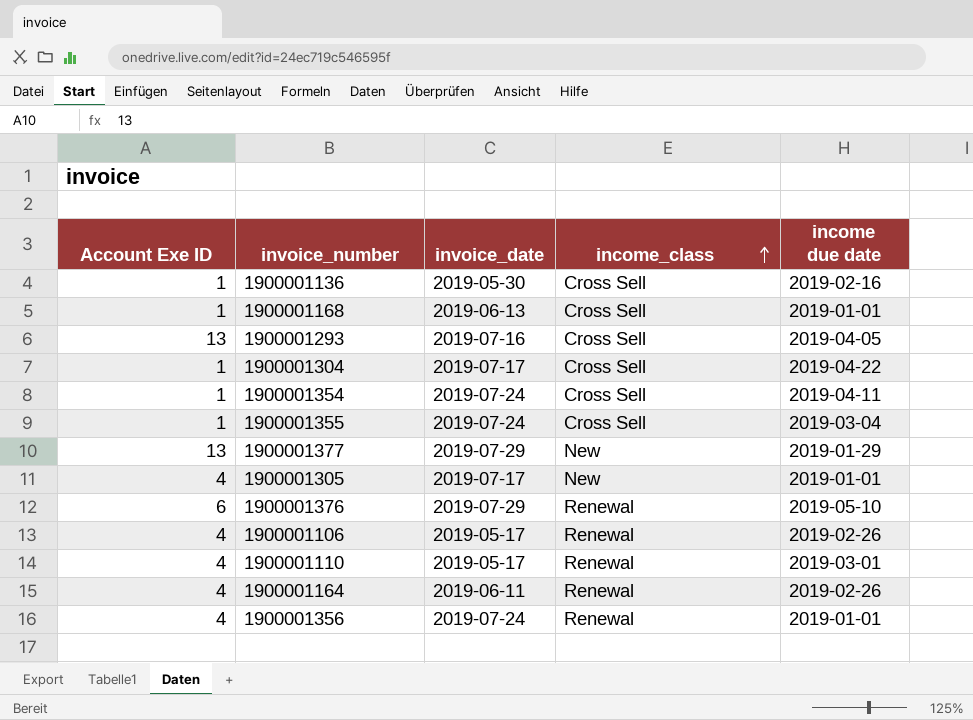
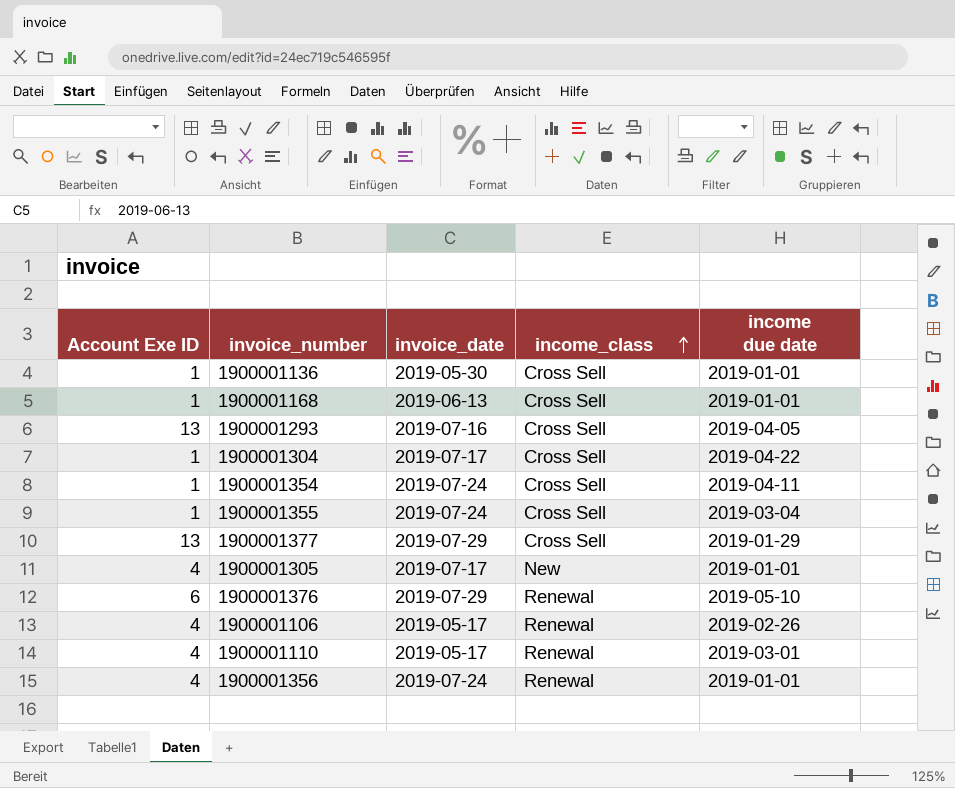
row 1900001164: 4 | 2019-06-11 | Renewal | 2019-02-26 -> none
1900001136 | income due date: 2019-02-16 -> 2019-01-01
1900001377 | income_class: New -> Cross Sell

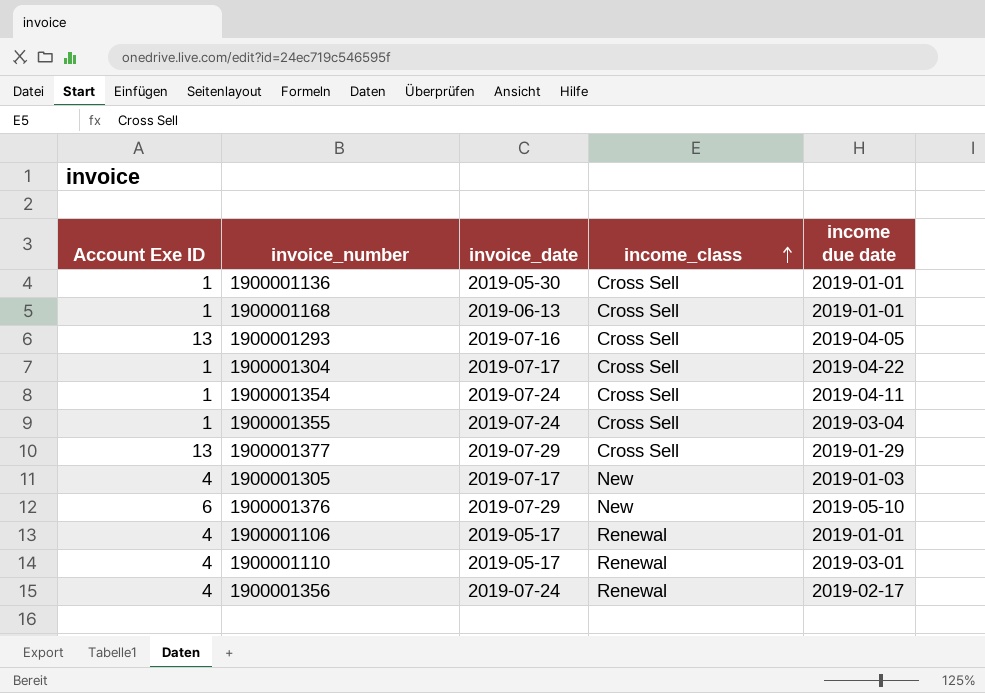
1900001305 | income due date: 2019-01-01 -> 2019-01-03
1900001376 | income_class: Renewal -> New
1900001106 | income due date: 2019-02-26 -> 2019-01-01
1900001356 | income due date: 2019-01-01 -> 2019-02-17

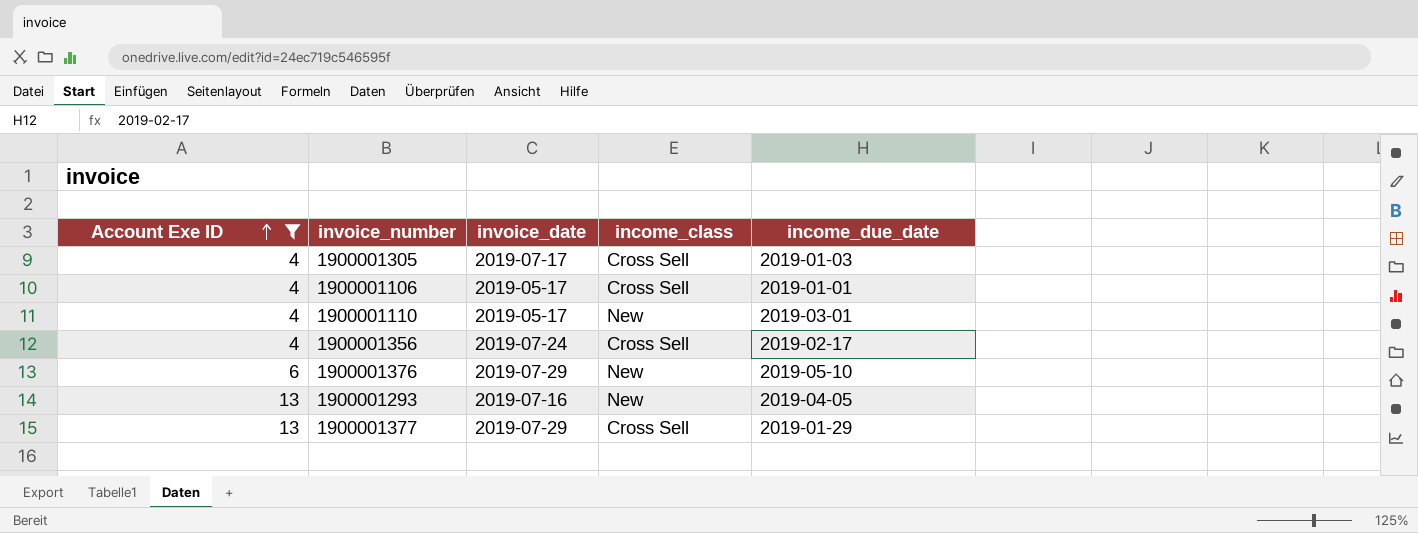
filter: none -> Account Exe ID != 1
row order: income_class ascending -> Account Exe ID ascending
column name: income due date -> income_due_date
1900001305 | income_class: New -> Cross Sell
1900001106 | income_class: Renewal -> Cross Sell
1900001110 | income_class: Renewal -> New
1900001356 | income_class: Renewal -> Cross Sell
1900001293 | income_class: Cross Sell -> New

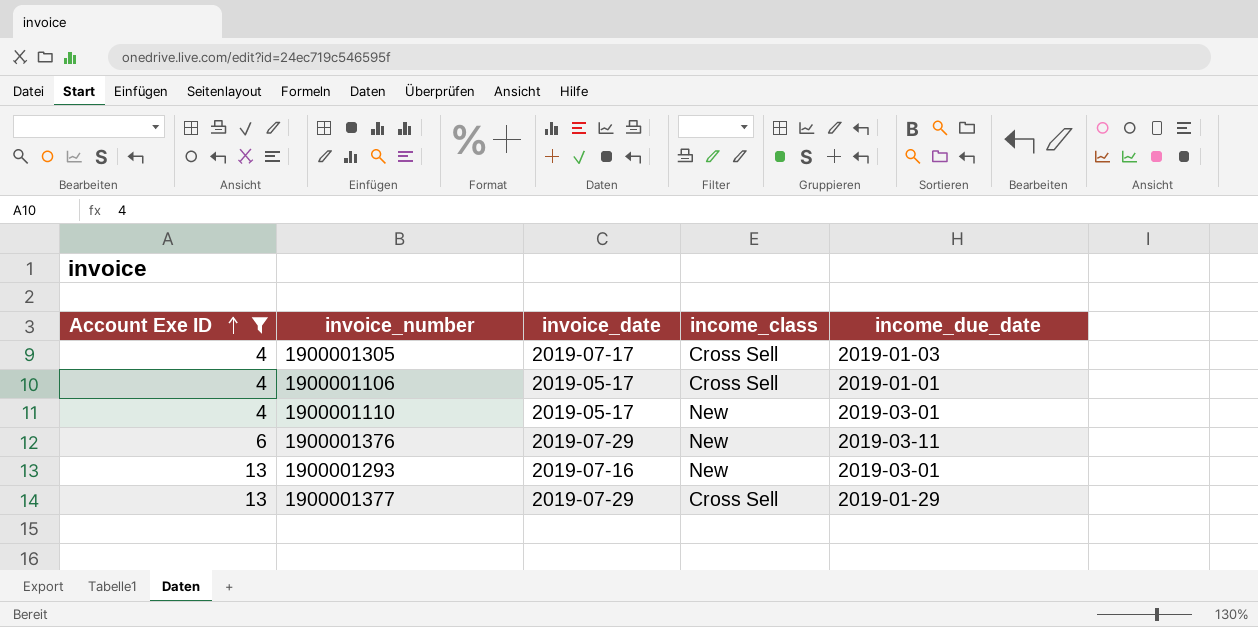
row 1900001356: 4 | 2019-07-24 | Cross Sell | 2019-02-17 -> none
1900001376 | income_due_date: 2019-05-10 -> 2019-03-11
1900001293 | income_due_date: 2019-04-05 -> 2019-03-01

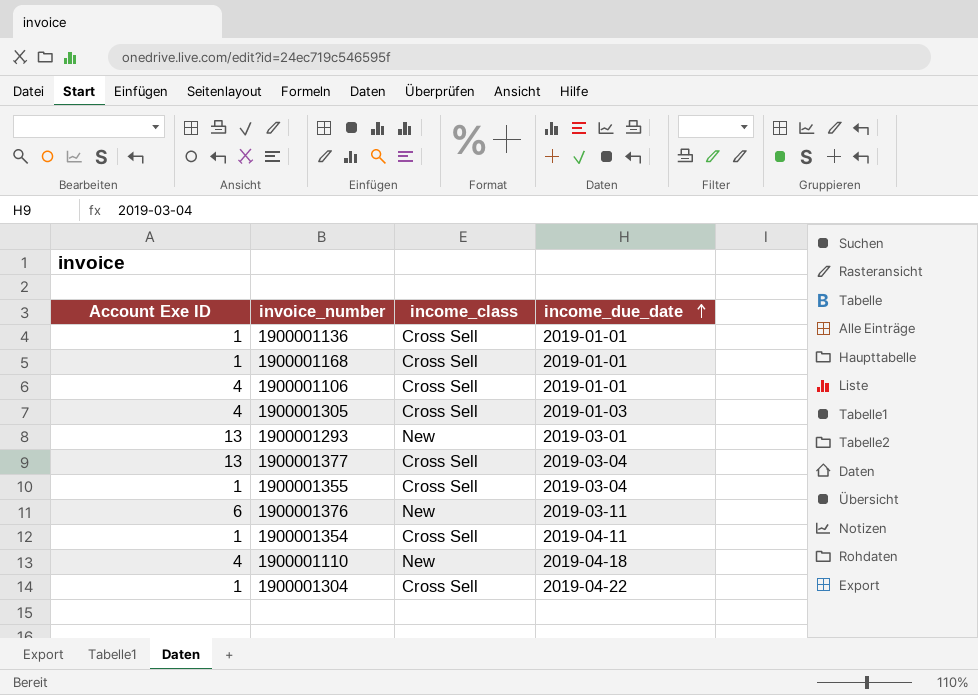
filter: Account Exe ID != 1 -> none
row order: Account Exe ID ascending -> income_due_date ascending
column invoice_date | position: 3 -> none
1900001377 | income_due_date: 2019-01-29 -> 2019-03-04
1900001110 | income_due_date: 2019-03-01 -> 2019-04-18

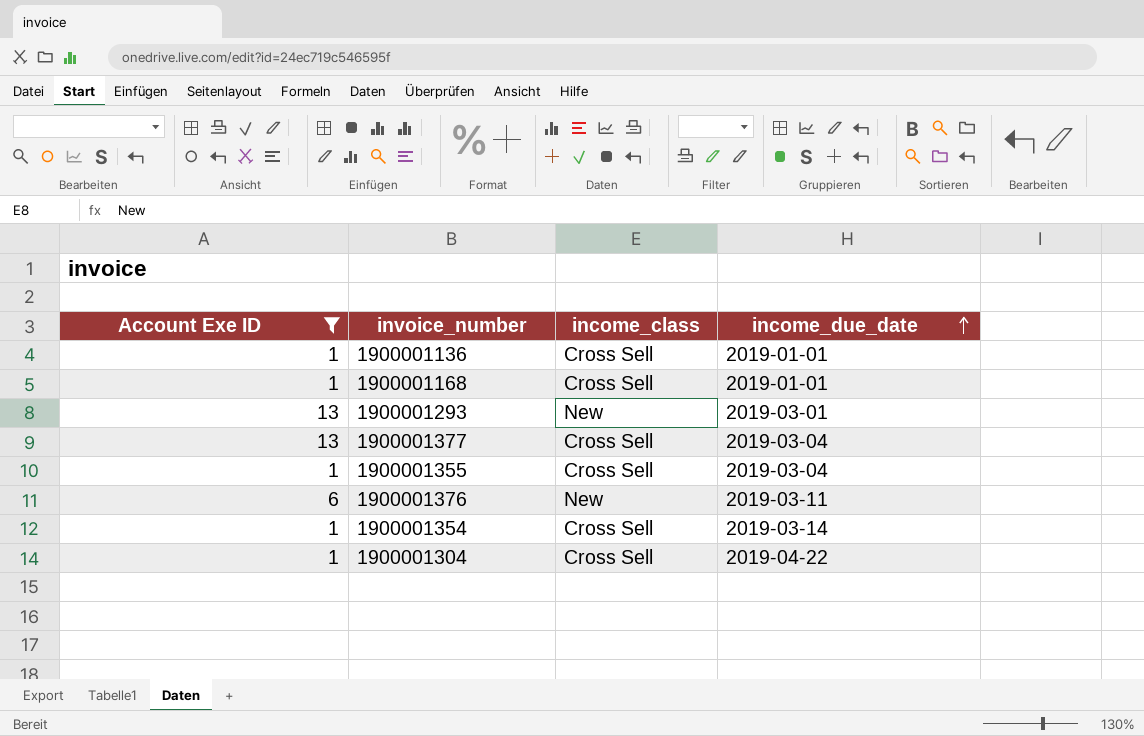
filter: none -> Account Exe ID != 4
1900001354 | income_due_date: 2019-04-11 -> 2019-03-14

